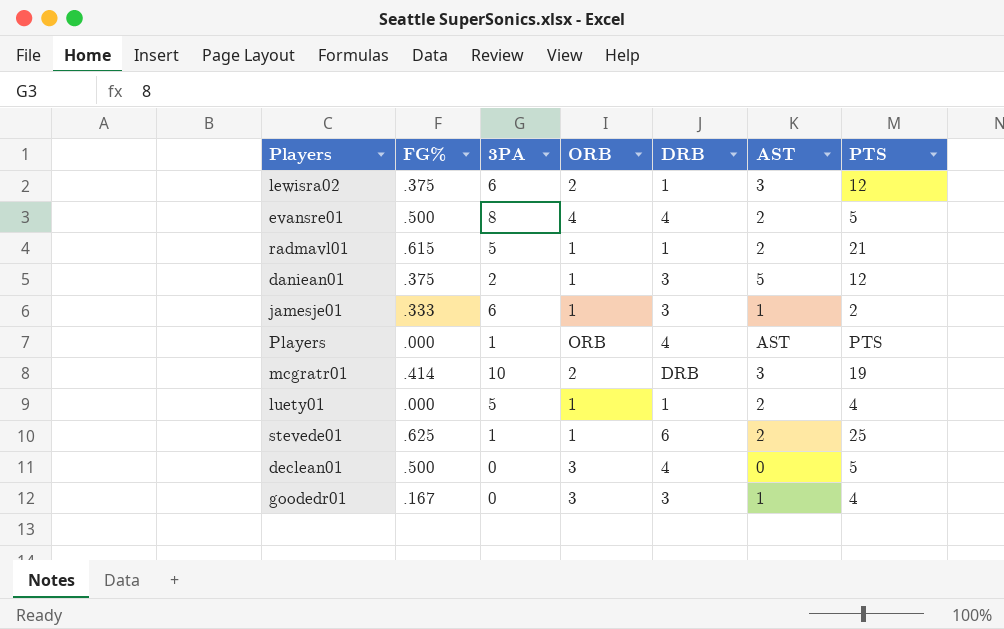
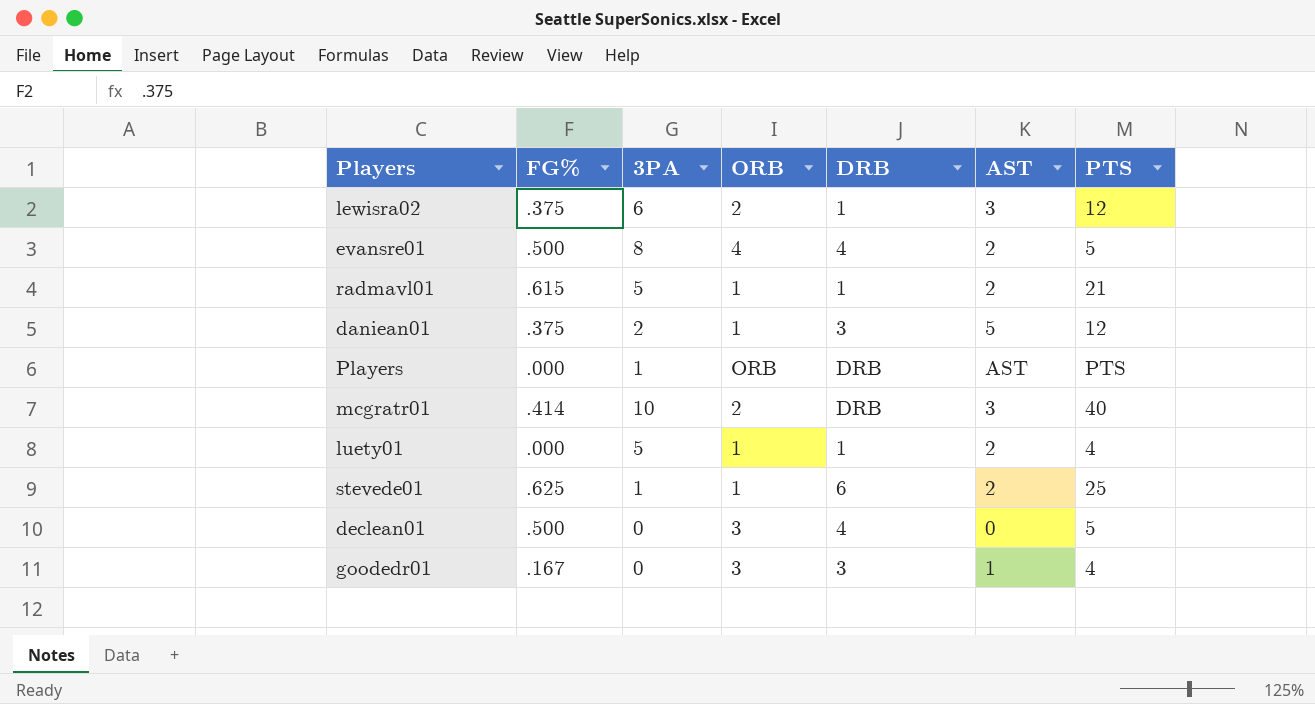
row jamesje01: .333 | 6 | 1 | 3 | 1 | 2 -> none
Players | DRB: 4 -> DRB
mcgratr01 | PTS: 19 -> 40

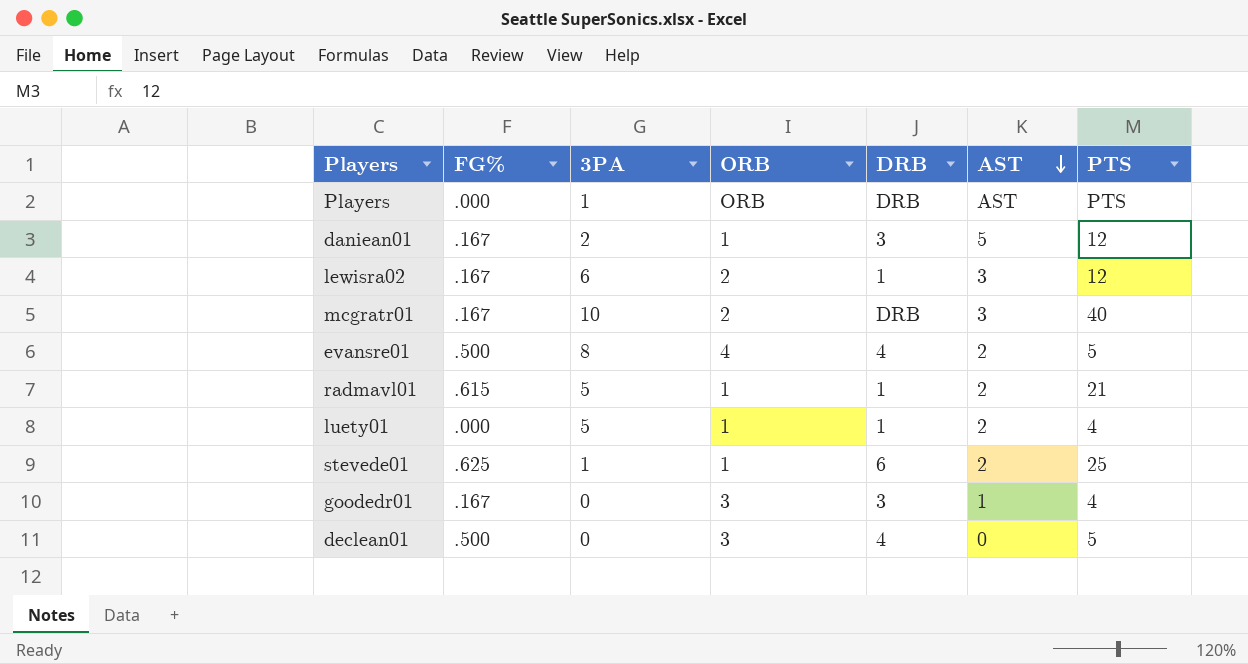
row order: none -> AST descending
daniean01 | FG%: .375 -> .167
lewisra02 | FG%: .375 -> .167
mcgratr01 | FG%: .414 -> .167

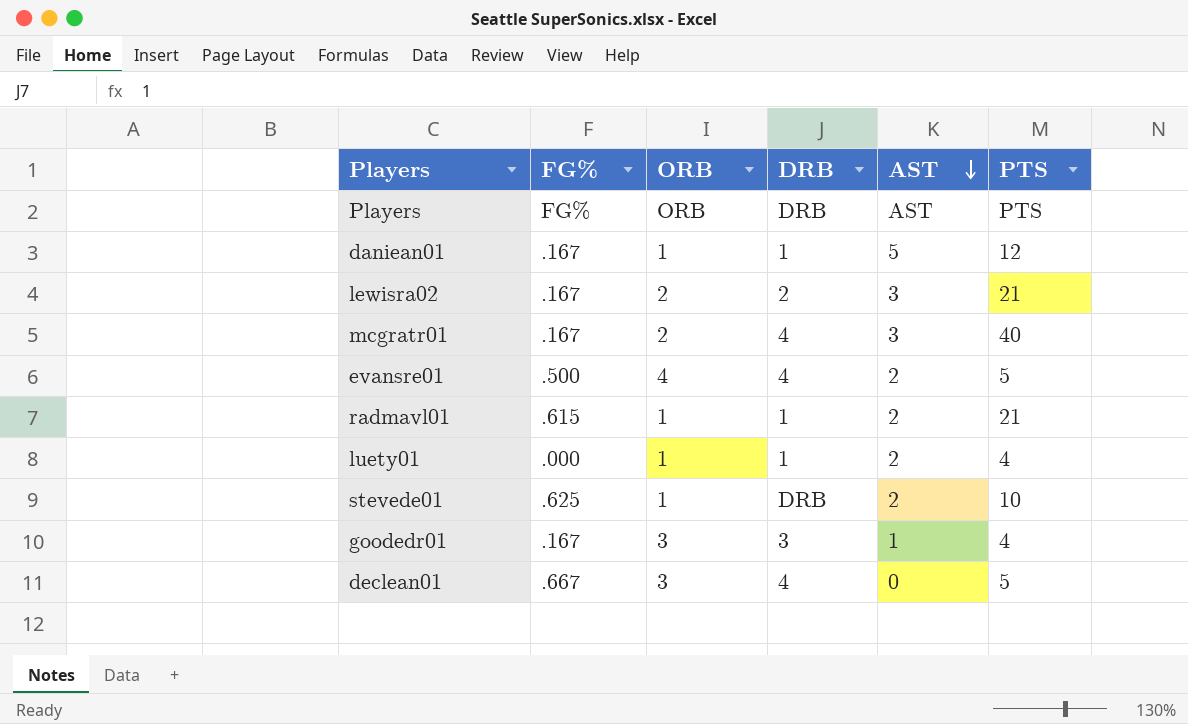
column 3PA | position: 3 -> none
Players | FG%: .000 -> FG%
daniean01 | DRB: 3 -> 1
lewisra02 | DRB: 1 -> 2
lewisra02 | PTS: 12 -> 21
mcgratr01 | DRB: DRB -> 4
stevede01 | DRB: 6 -> DRB
stevede01 | PTS: 25 -> 10
declean01 | FG%: .500 -> .667

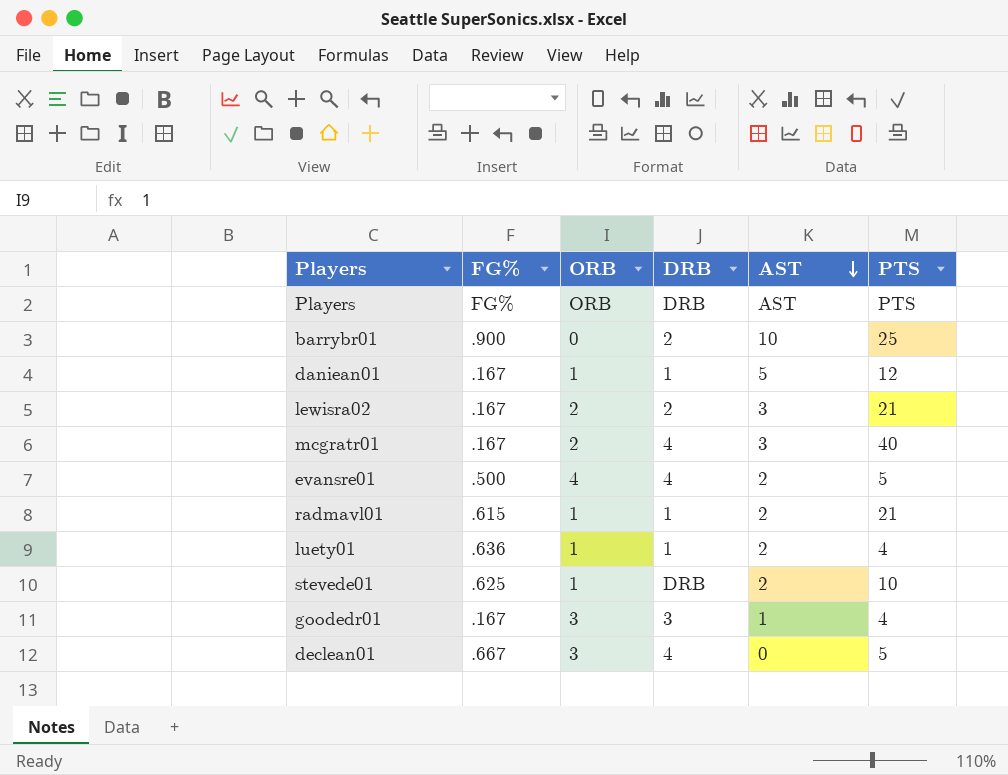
row barrybr01: none -> .900 | 0 | 2 | 10 | 25
luety01 | FG%: .000 -> .636

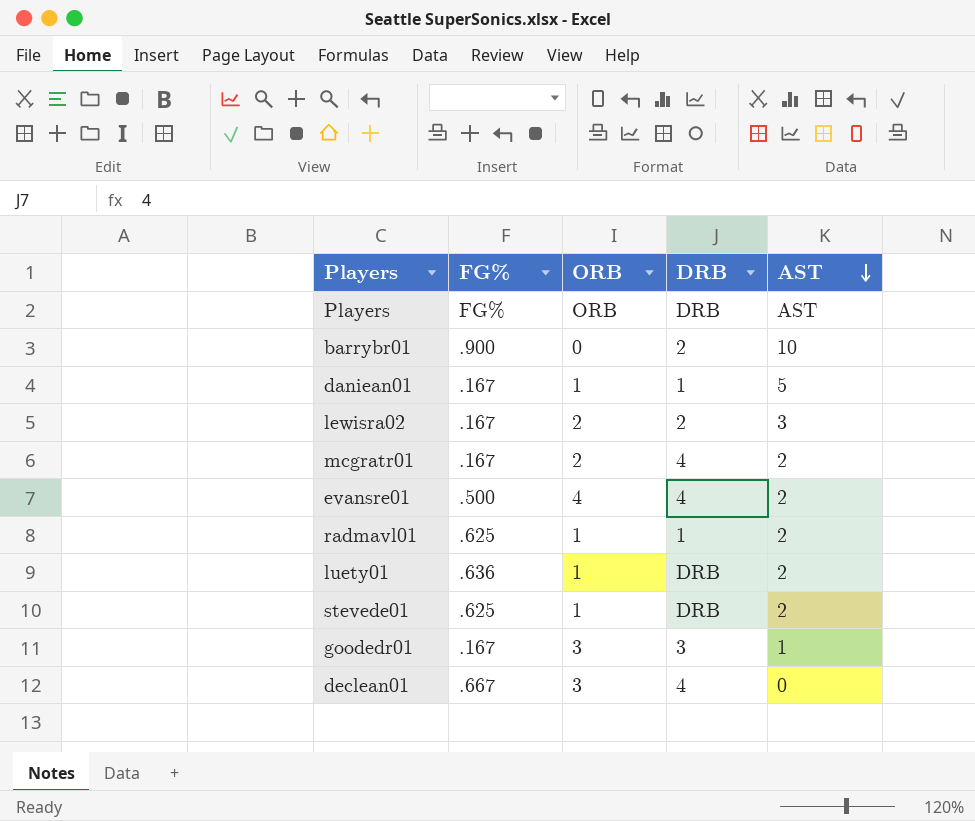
column PTS | position: 6 -> none
mcgratr01 | AST: 3 -> 2
radmavl01 | FG%: .615 -> .625
luety01 | DRB: 1 -> DRB

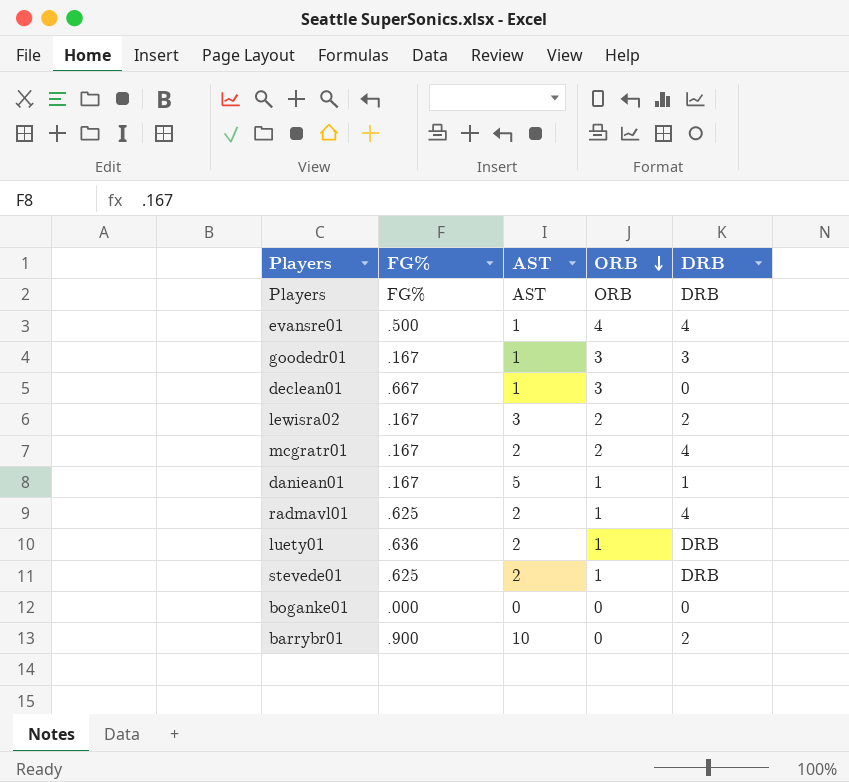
row order: AST descending -> ORB descending
column AST | position: 5 -> 3
evansre01 | AST: 2 -> 1
declean01 | AST: 0 -> 1
declean01 | DRB: 4 -> 0
radmavl01 | DRB: 1 -> 4
row boganke01: none -> .000 | 0 | 0 | 0

